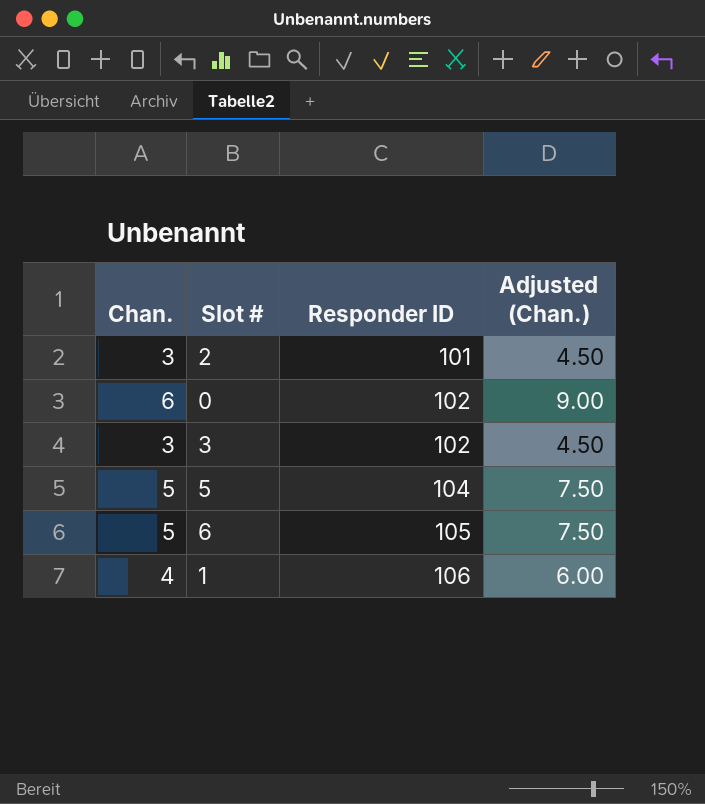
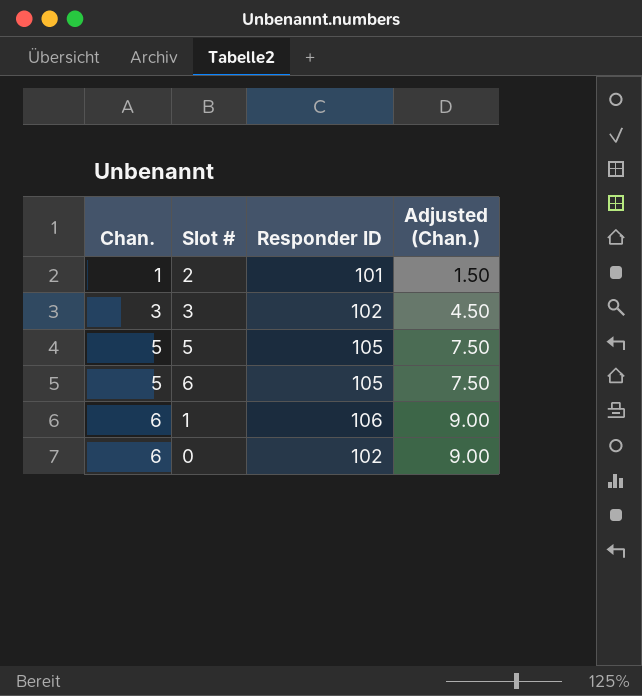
row order: Responder ID ascending -> Chan. ascending
2 | Chan.: 3 -> 1
2 | Adjusted (Chan.): 4.50 -> 1.50
5 | Responder ID: 104 -> 105
1 | Chan.: 4 -> 6
1 | Adjusted (Chan.): 6.00 -> 9.00

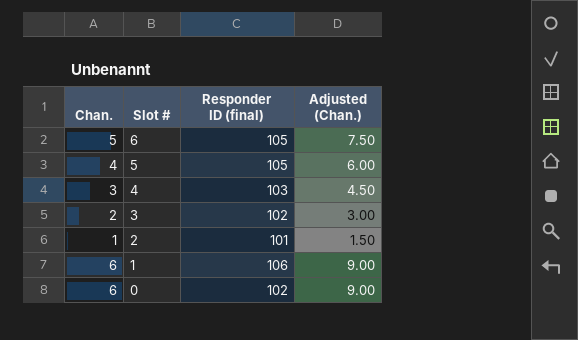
row order: Chan. ascending -> Slot # descending
column name: Responder ID -> Responder ID (final)
5 | Chan.: 5 -> 4
5 | Adjusted (Chan.): 7.50 -> 6.00
row 4: none -> 3 | 103 | 4.50
3 | Chan.: 3 -> 2
3 | Adjusted (Chan.): 4.50 -> 3.00

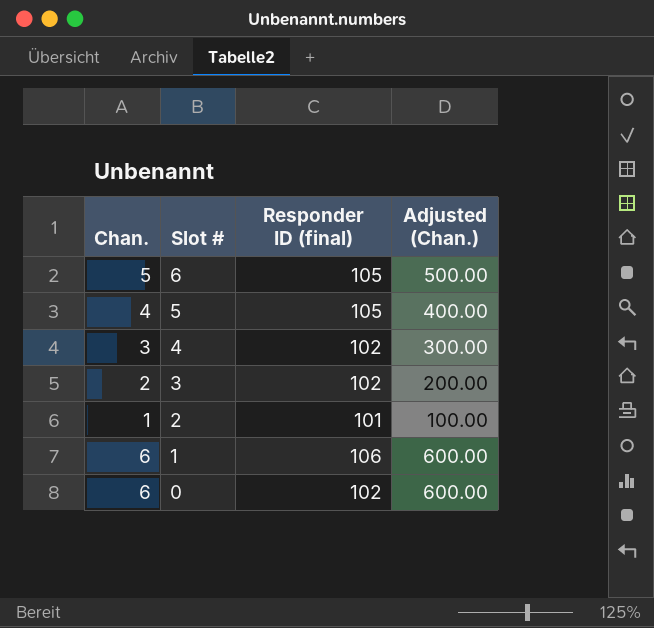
column Adjusted (Chan.) | formula: [Chan.] * 1.5 -> [Chan.] * 100
4 | Responder ID (final): 103 -> 102

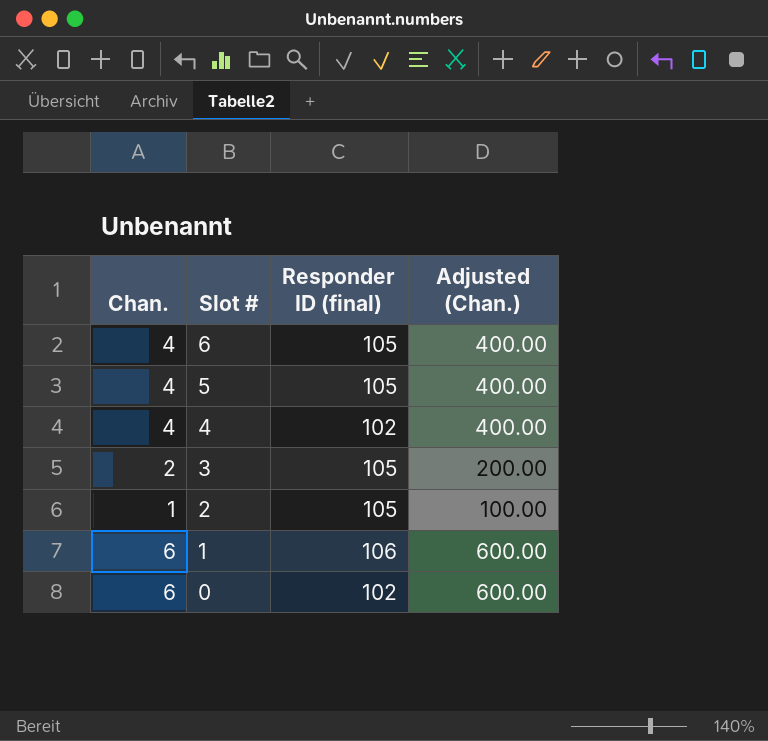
6 | Chan.: 5 -> 4
6 | Adjusted (Chan.): 500.00 -> 400.00
4 | Chan.: 3 -> 4
4 | Adjusted (Chan.): 300.00 -> 400.00
3 | Responder ID (final): 102 -> 105
2 | Responder ID (final): 101 -> 105

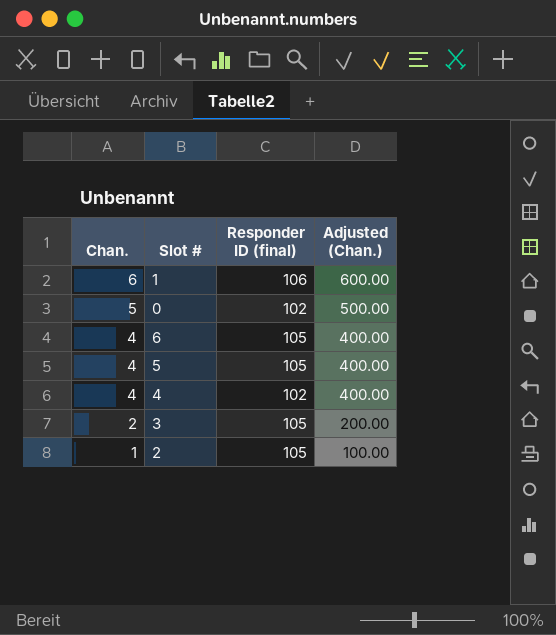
row order: Slot # descending -> Chan. descending
0 | Chan.: 6 -> 5
0 | Adjusted (Chan.): 600.00 -> 500.00

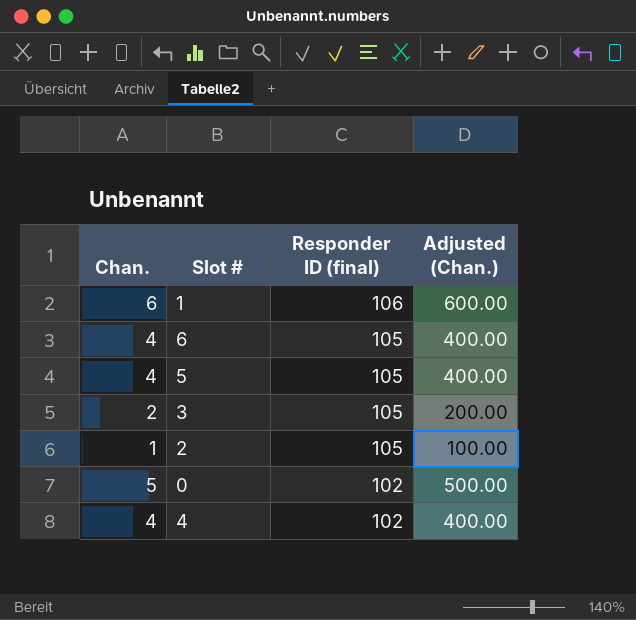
row order: Chan. descending -> Responder ID (final) descending

